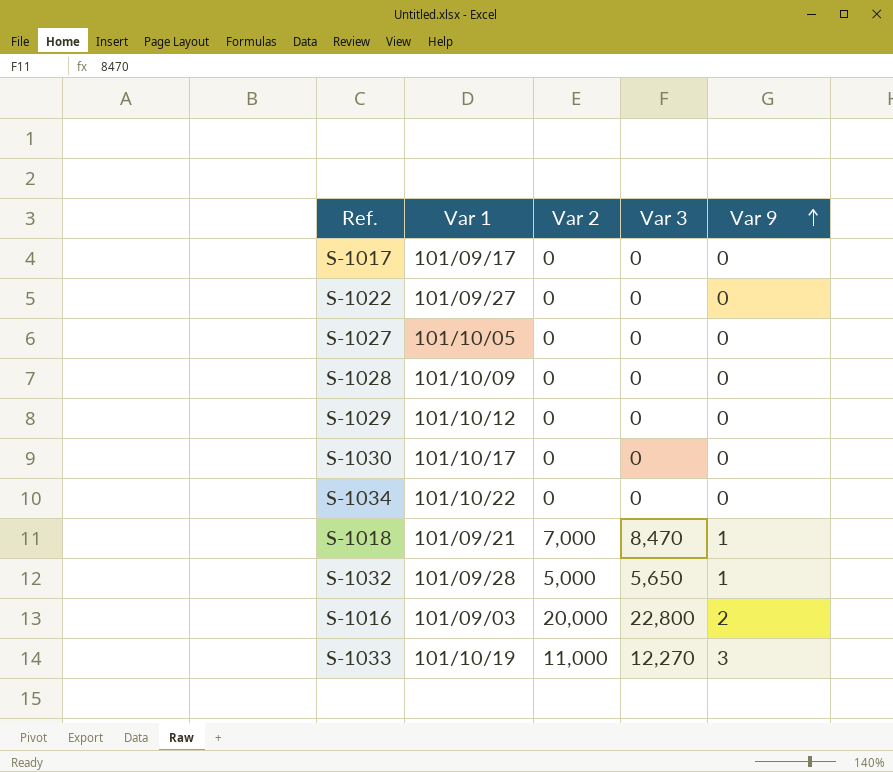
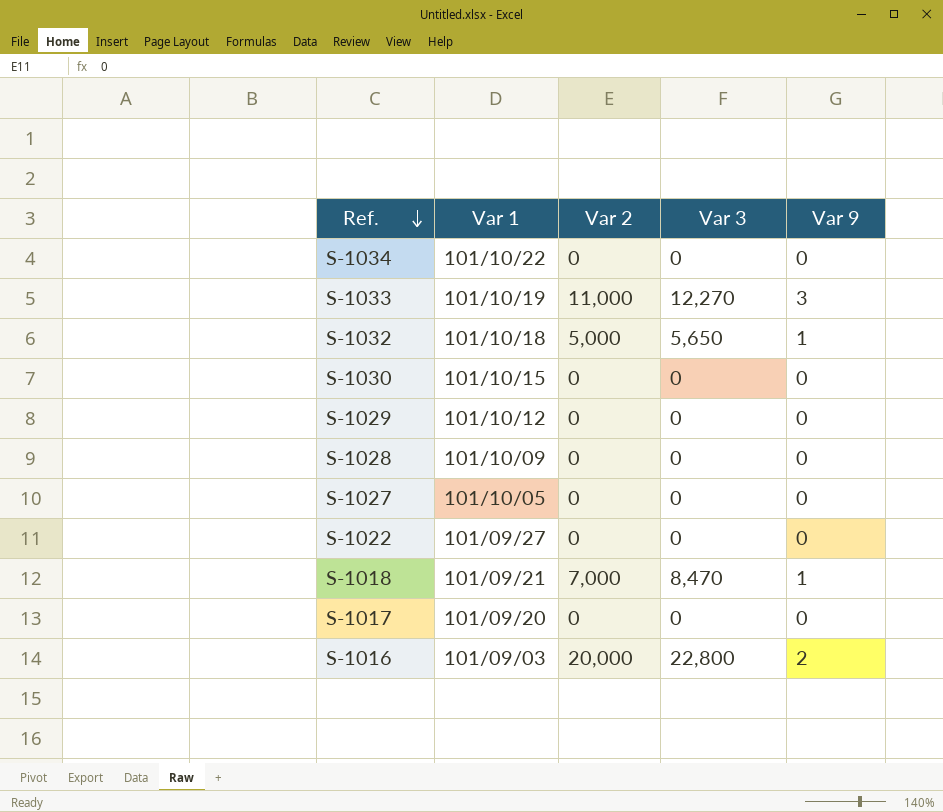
row order: Var 9 ascending -> Ref. descending
S-1032 | Var 1: 101/09/28 -> 101/10/18
S-1030 | Var 1: 101/10/17 -> 101/10/15
S-1017 | Var 1: 101/09/17 -> 101/09/20

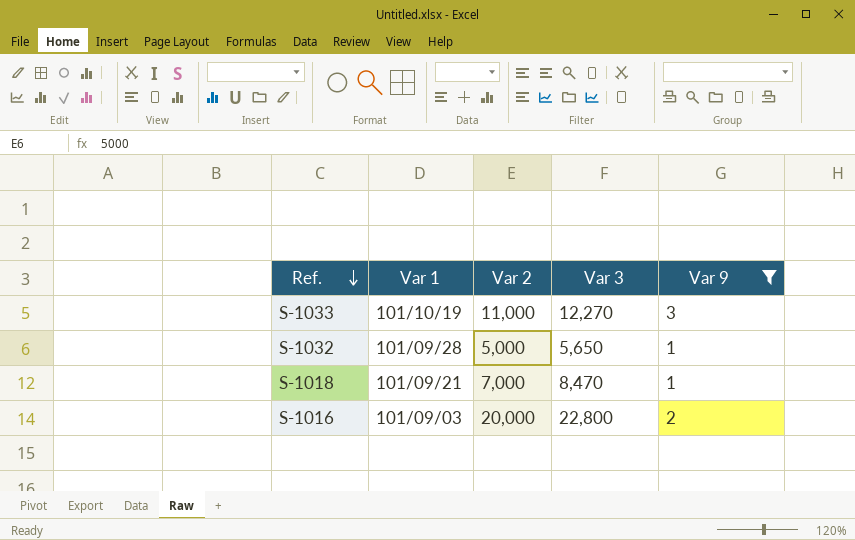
filter: none -> Var 9 != 0
S-1032 | Var 1: 101/10/18 -> 101/09/28

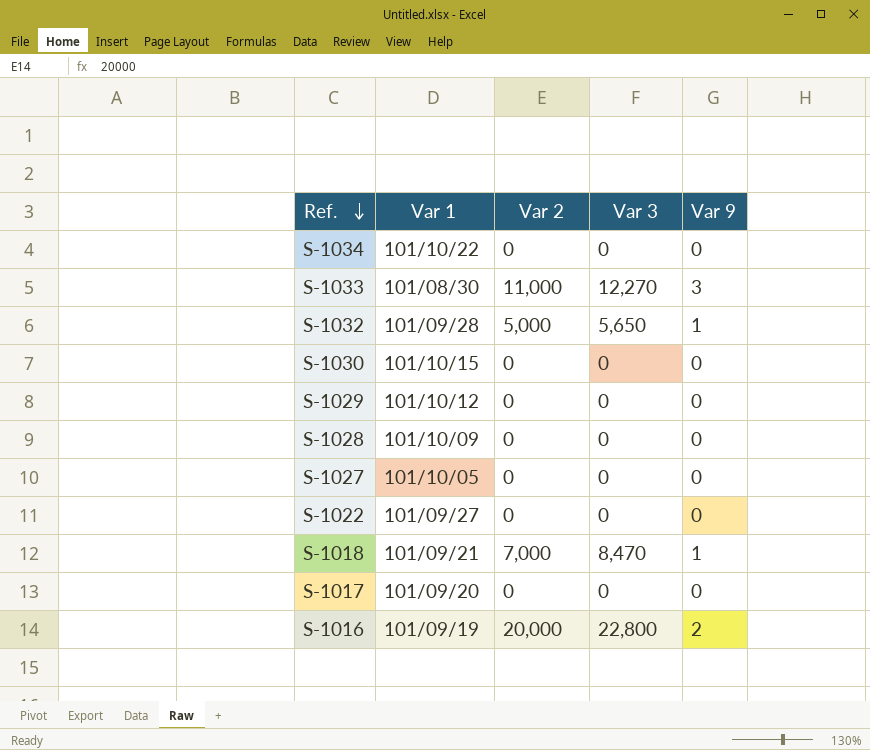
filter: Var 9 != 0 -> none
S-1033 | Var 1: 101/10/19 -> 101/08/30
S-1016 | Var 1: 101/09/03 -> 101/09/19

